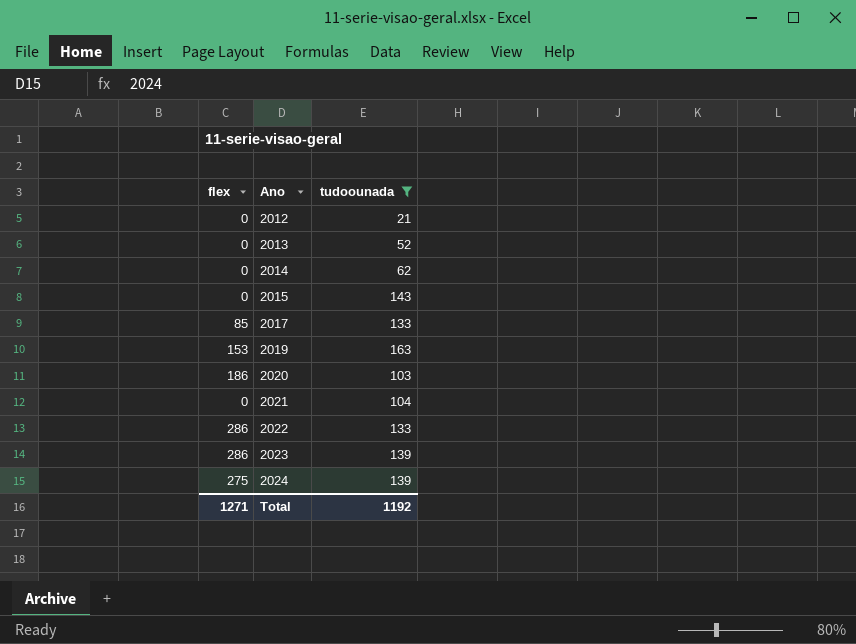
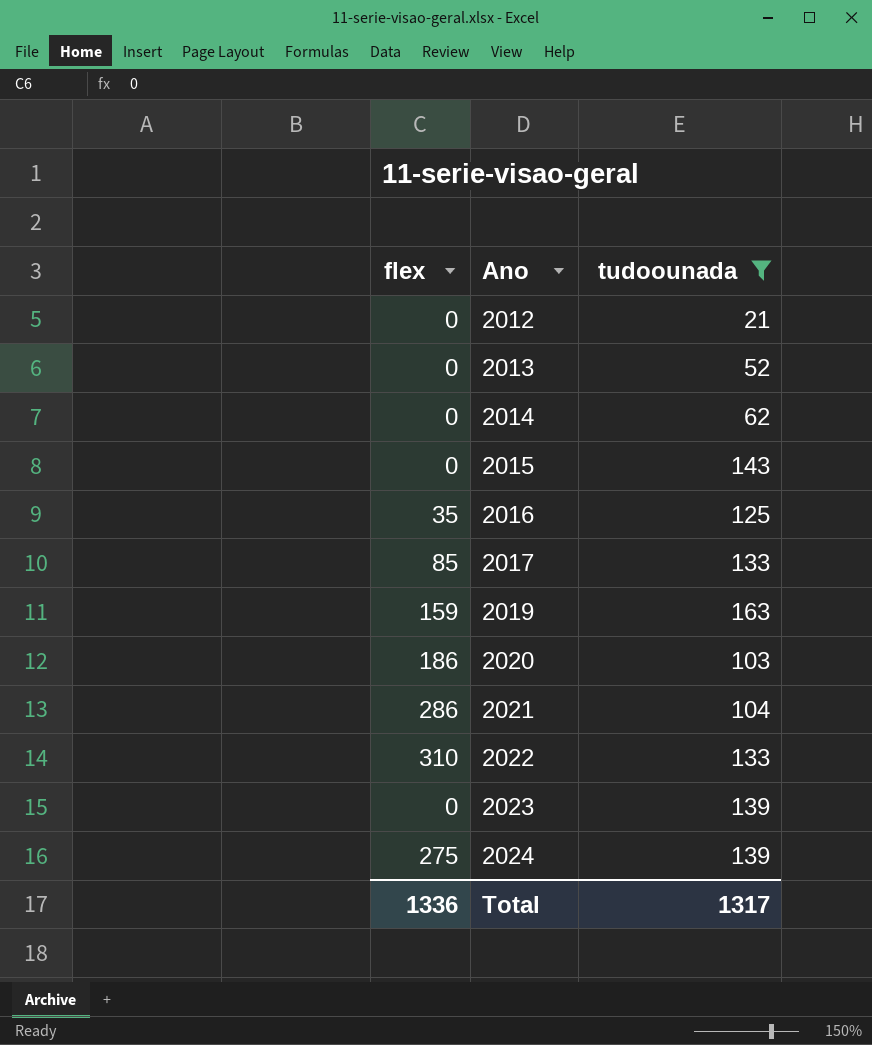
row 2016: none -> 35 | 125
2019 | flex: 153 -> 159
2021 | flex: 0 -> 286
2022 | flex: 286 -> 310
2023 | flex: 286 -> 0
Total | flex: 1271 -> 1336
Total | tudoounada: 1192 -> 1317

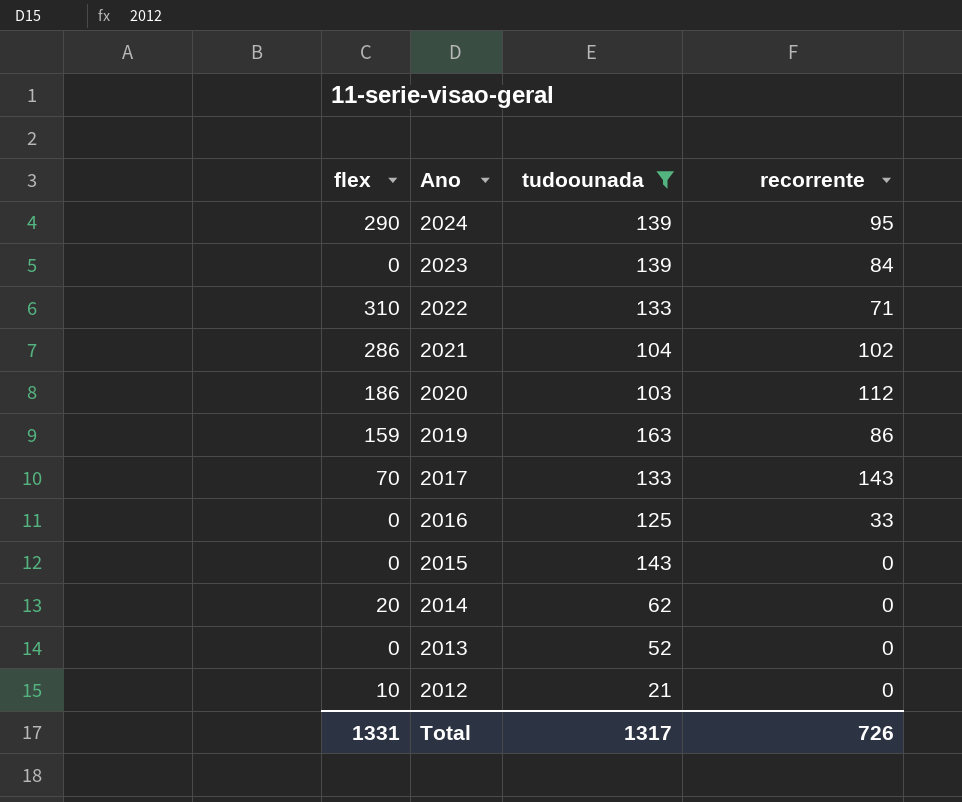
row order: Ano ascending -> Ano descending
column recorrente | position: none -> 4
2024 | flex: 275 -> 290
2017 | flex: 85 -> 70
2016 | flex: 35 -> 0
2014 | flex: 0 -> 20
2012 | flex: 0 -> 10
Total | flex: 1336 -> 1331

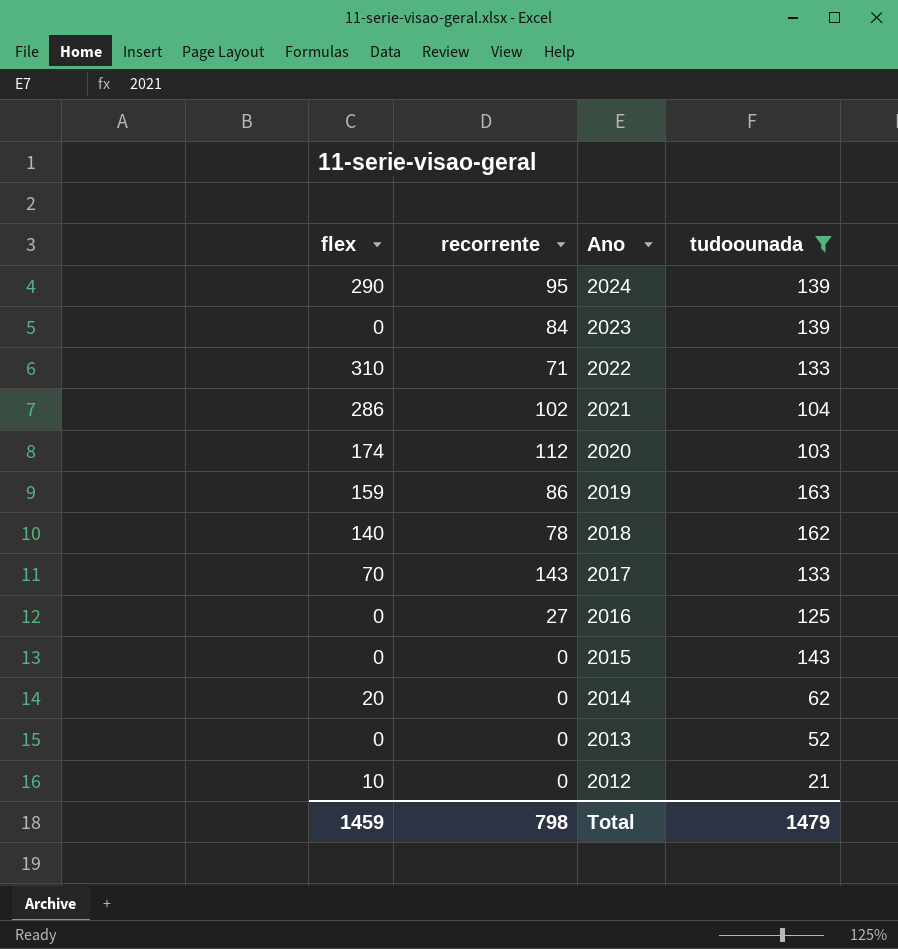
column recorrente | position: 4 -> 2
2020 | flex: 186 -> 174
row 2018: none -> 140 | 78 | 162
2016 | recorrente: 33 -> 27
Total | flex: 1331 -> 1459
Total | recorrente: 726 -> 798
Total | tudoounada: 1317 -> 1479

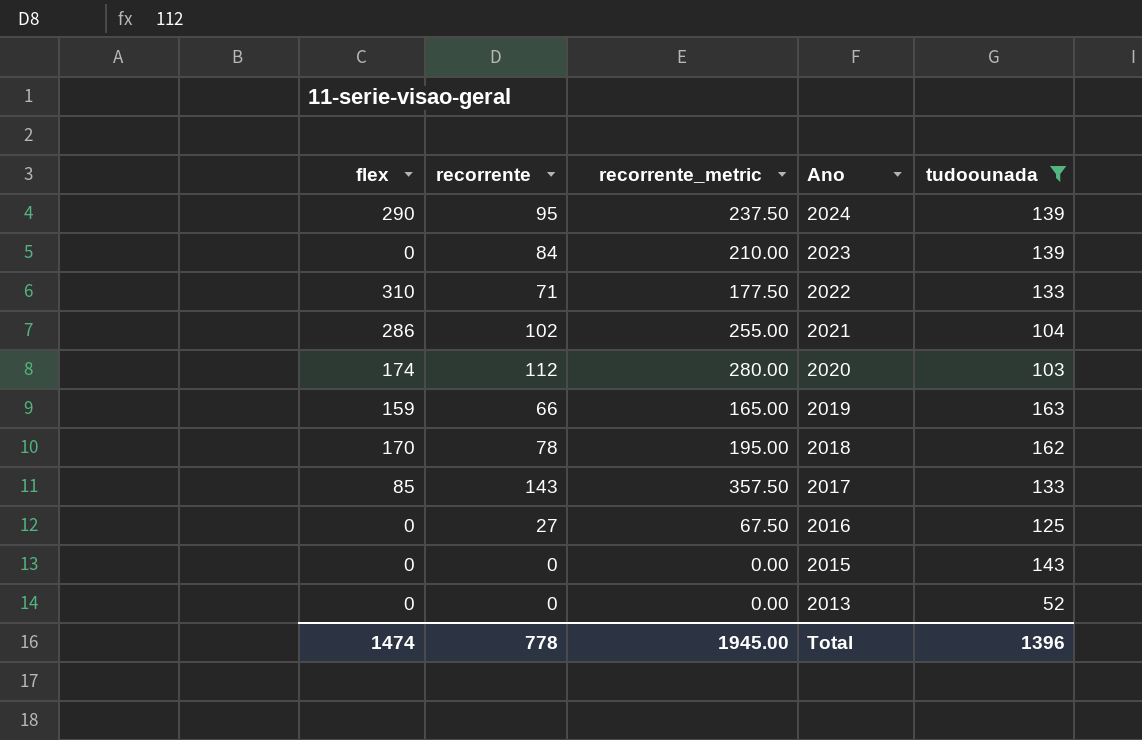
column recorrente_metric | formula: none -> [recorrente] * 2.5
row 2014: 20 | 0 | 62 -> none
row 2012: 10 | 0 | 21 -> none
2019 | recorrente: 86 -> 66
2018 | flex: 140 -> 170
2017 | flex: 70 -> 85
Total | flex: 1459 -> 1474
Total | recorrente: 798 -> 778
Total | tudoounada: 1479 -> 1396

